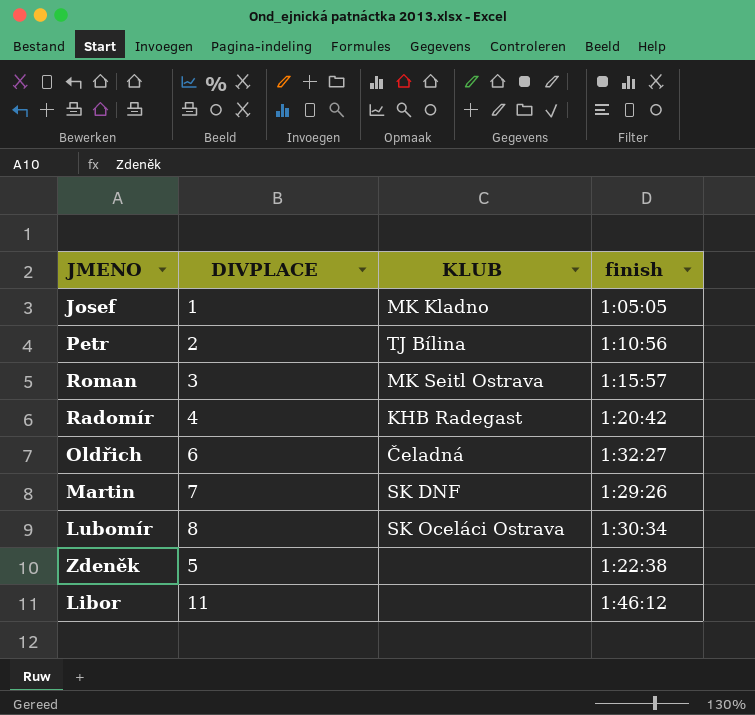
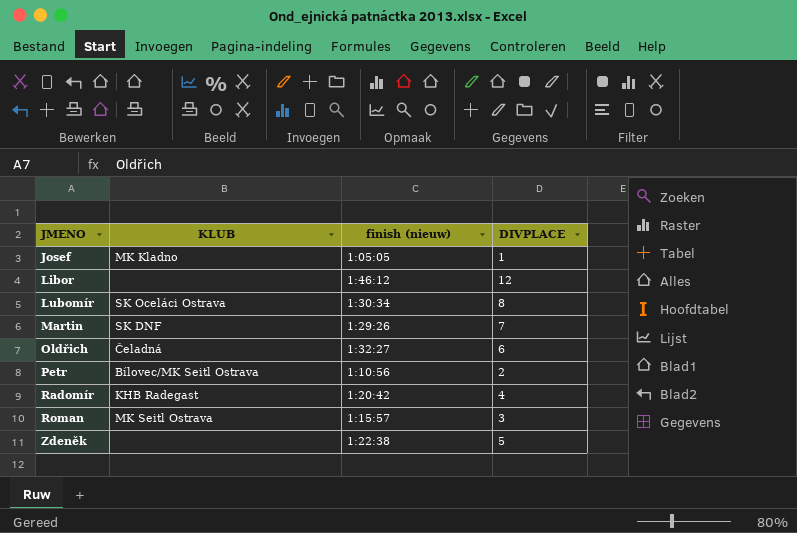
row order: none -> JMENO ascending
column name: finish -> finish (nieuw)
column DIVPLACE | position: 2 -> 4
Libor | DIVPLACE: 11 -> 12
Petr | KLUB: TJ Bílina -> Bílovec/MK Seitl Ostrava

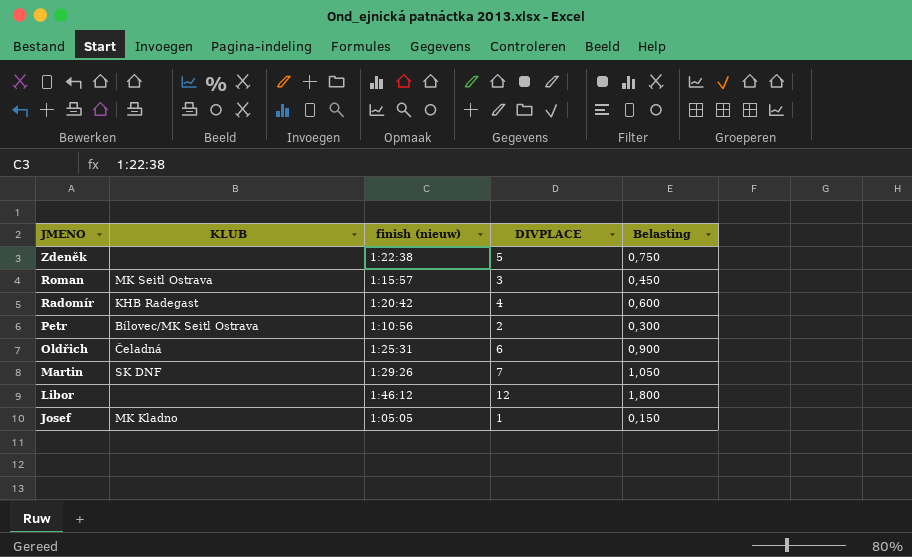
row order: JMENO ascending -> JMENO descending
column Belasting | formula: none -> [DIVPLACE] * 0,15
row Lubomír: SK Oceláci Ostrava | 1:30:34 | 8 -> none
Oldřich | finish (nieuw): 1:32:27 -> 1:25:31

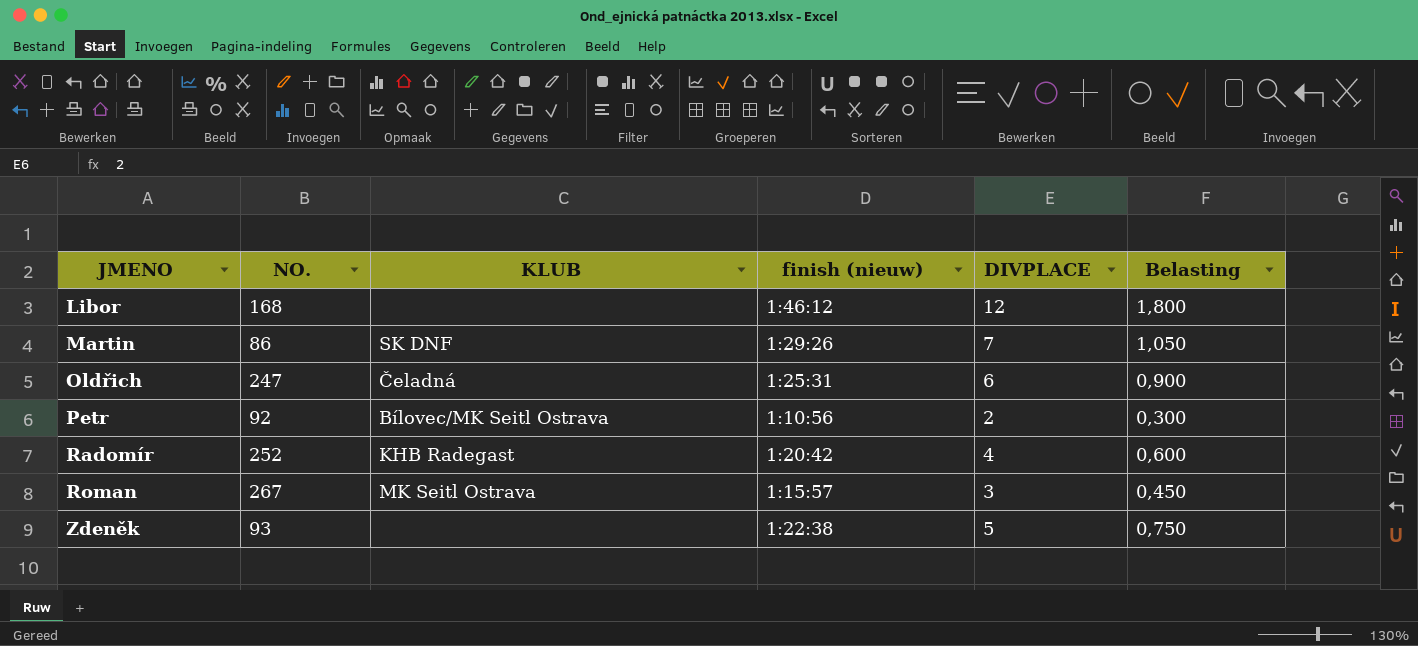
row order: JMENO descending -> JMENO ascending
column NO. | position: none -> 2
row Josef: MK Kladno | 1:05:05 | 1 | 0,150 -> none

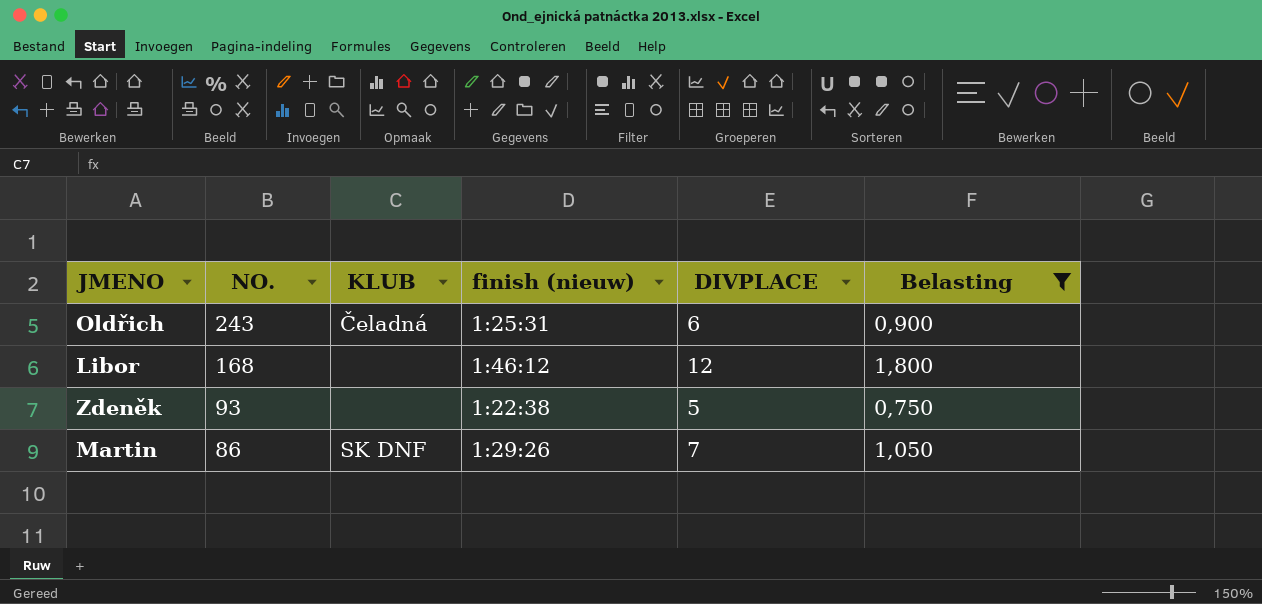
filter: none -> Belasting >= 0,750
row order: JMENO ascending -> NO. descending
Oldřich | NO.: 247 -> 243

